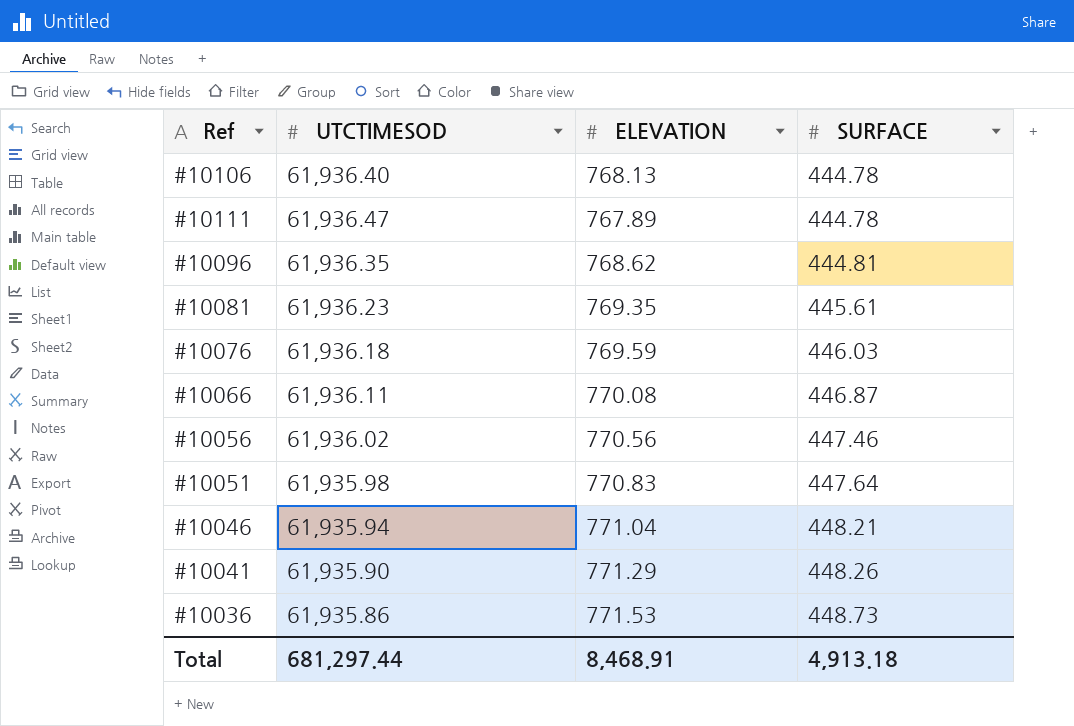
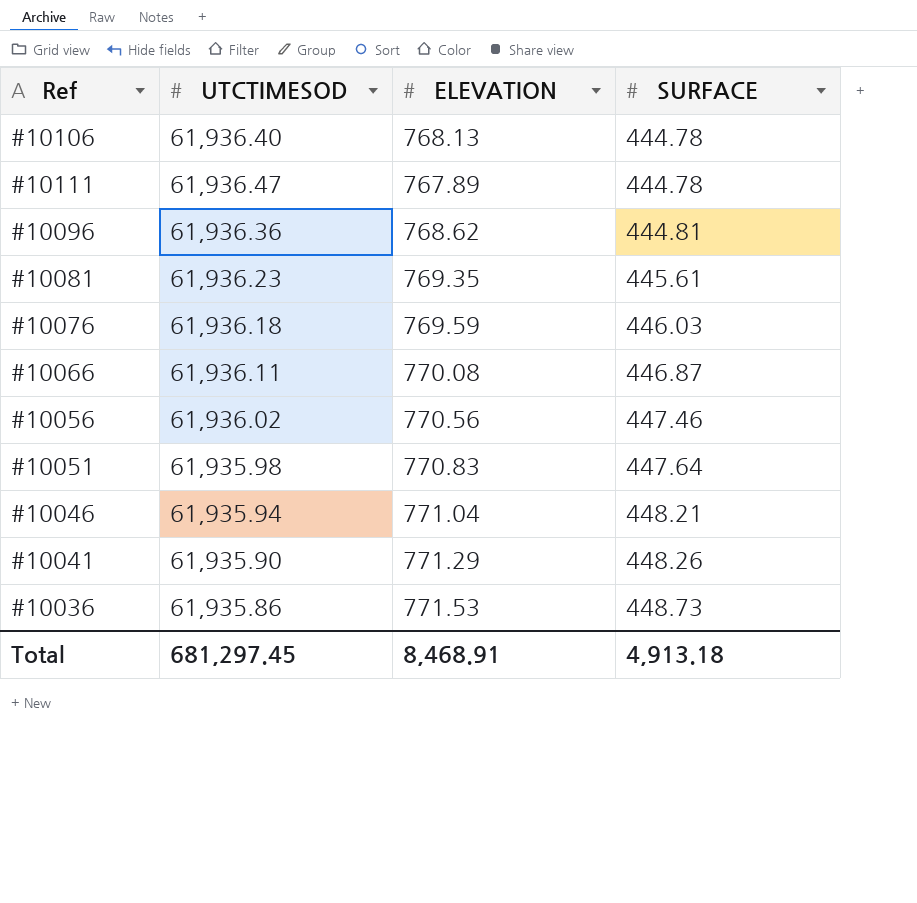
#10096 | UTCTIMESOD: 61,936.35 -> 61,936.36
Total | UTCTIMESOD: 681,297.44 -> 681,297.45

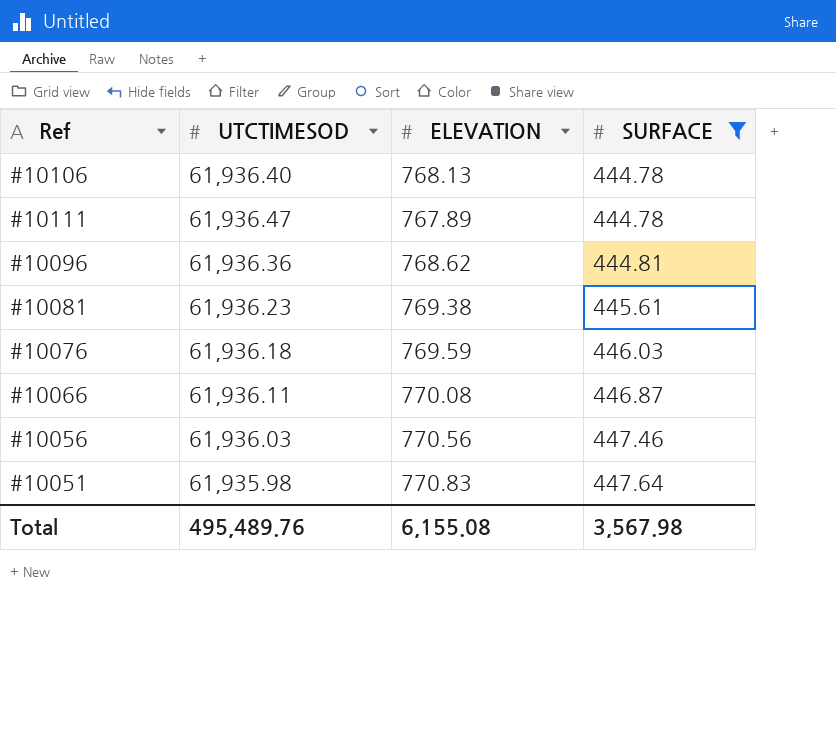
filter: none -> SURFACE <= 447.64
#10081 | ELEVATION: 769.35 -> 769.38
#10056 | UTCTIMESOD: 61,936.02 -> 61,936.03
Total | UTCTIMESOD: 681,297.45 -> 495,489.76
Total | ELEVATION: 8,468.91 -> 6,155.08
Total | SURFACE: 4,913.18 -> 3,567.98

